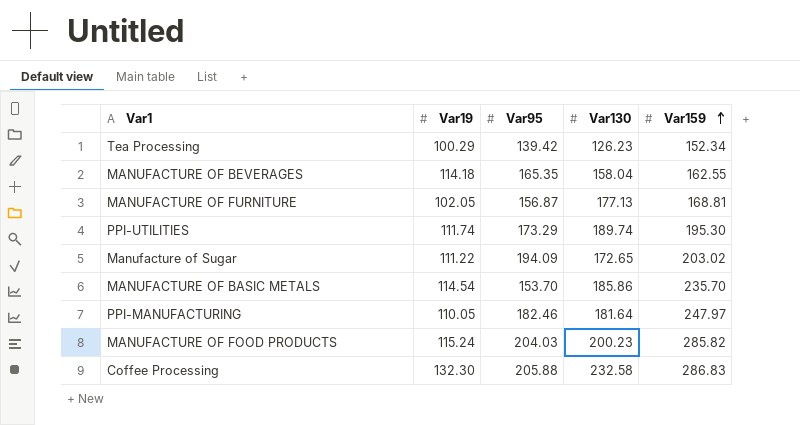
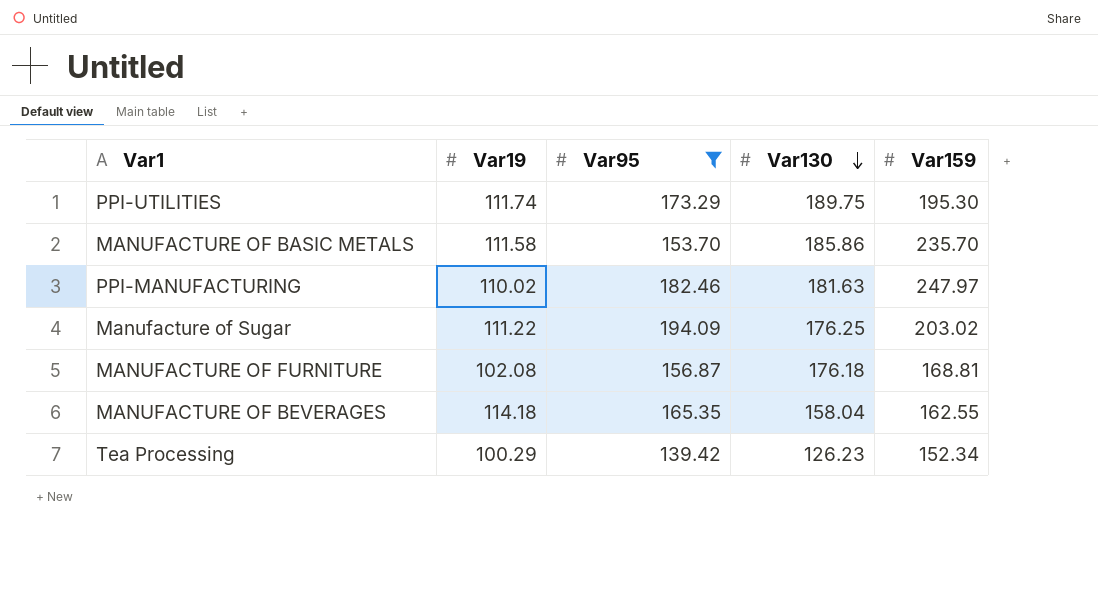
filter: none -> Var95 <= 194.09
row order: Var159 ascending -> Var130 descending
PPI-UTILITIES | Var130: 189.74 -> 189.75
MANUFACTURE OF BASIC METALS | Var19: 114.54 -> 111.58
PPI-MANUFACTURING | Var19: 110.05 -> 110.02
PPI-MANUFACTURING | Var130: 181.64 -> 181.63
Manufacture of Sugar | Var130: 172.65 -> 176.25
MANUFACTURE OF FURNITURE | Var19: 102.05 -> 102.08
MANUFACTURE OF FURNITURE | Var130: 177.13 -> 176.18

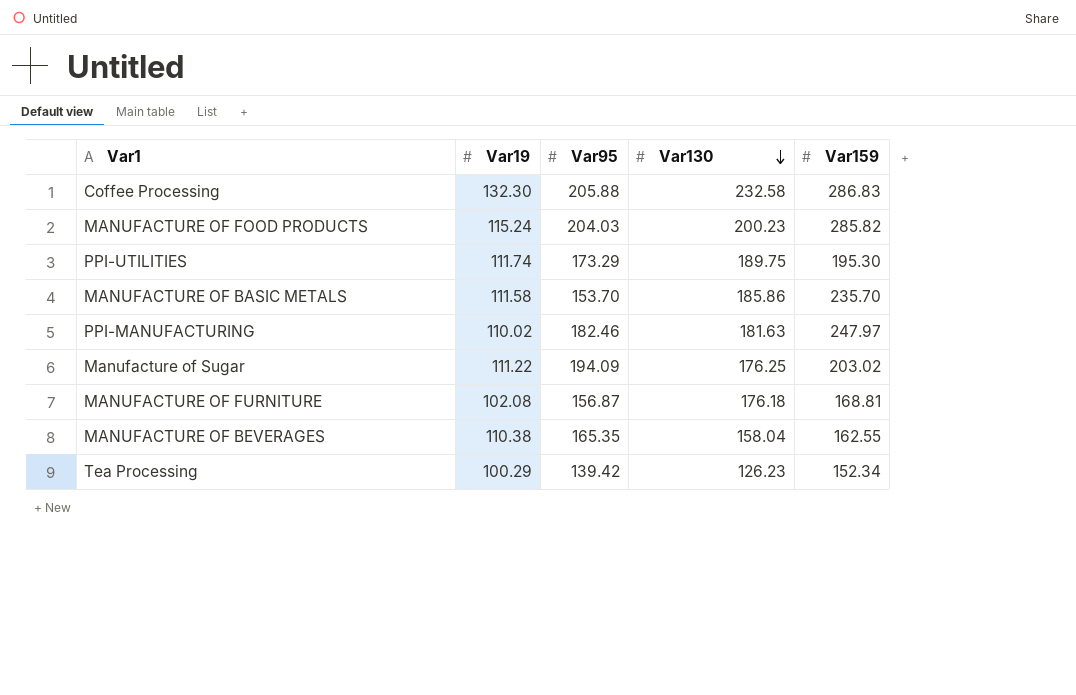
filter: Var95 <= 194.09 -> none
MANUFACTURE OF BEVERAGES | Var19: 114.18 -> 110.38

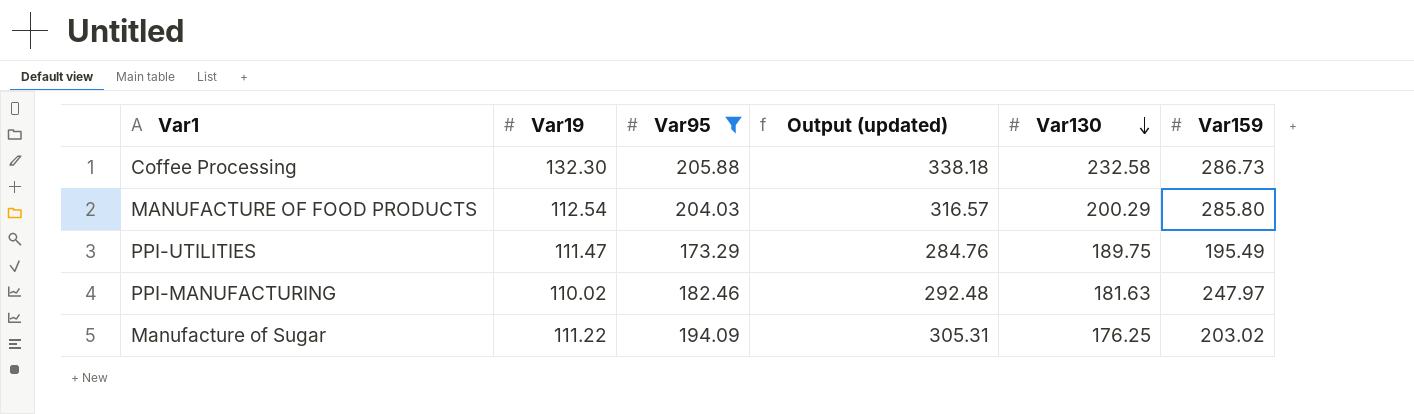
filter: none -> Var95 >= 173.29
column Output (updated) | formula: none -> [Var19] + [Var95]
Coffee Processing | Var159: 286.83 -> 286.73
MANUFACTURE OF FOOD PRODUCTS | Var19: 115.24 -> 112.54
MANUFACTURE OF FOOD PRODUCTS | Var130: 200.23 -> 200.29
MANUFACTURE OF FOOD PRODUCTS | Var159: 285.82 -> 285.80
PPI-UTILITIES | Var19: 111.74 -> 111.47
PPI-UTILITIES | Var159: 195.30 -> 195.49

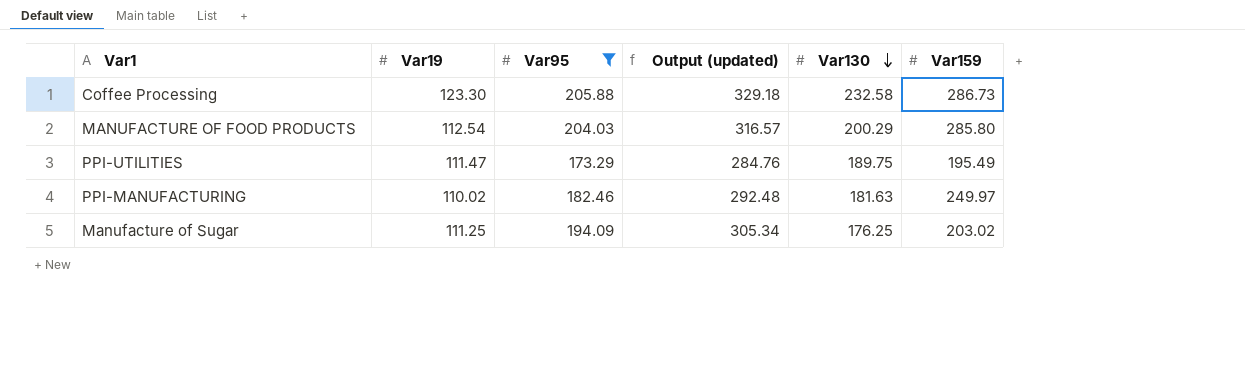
Coffee Processing | Var19: 132.30 -> 123.30
Coffee Processing | Output (updated): 338.18 -> 329.18
PPI-MANUFACTURING | Var159: 247.97 -> 249.97
Manufacture of Sugar | Var19: 111.22 -> 111.25
Manufacture of Sugar | Output (updated): 305.31 -> 305.34

